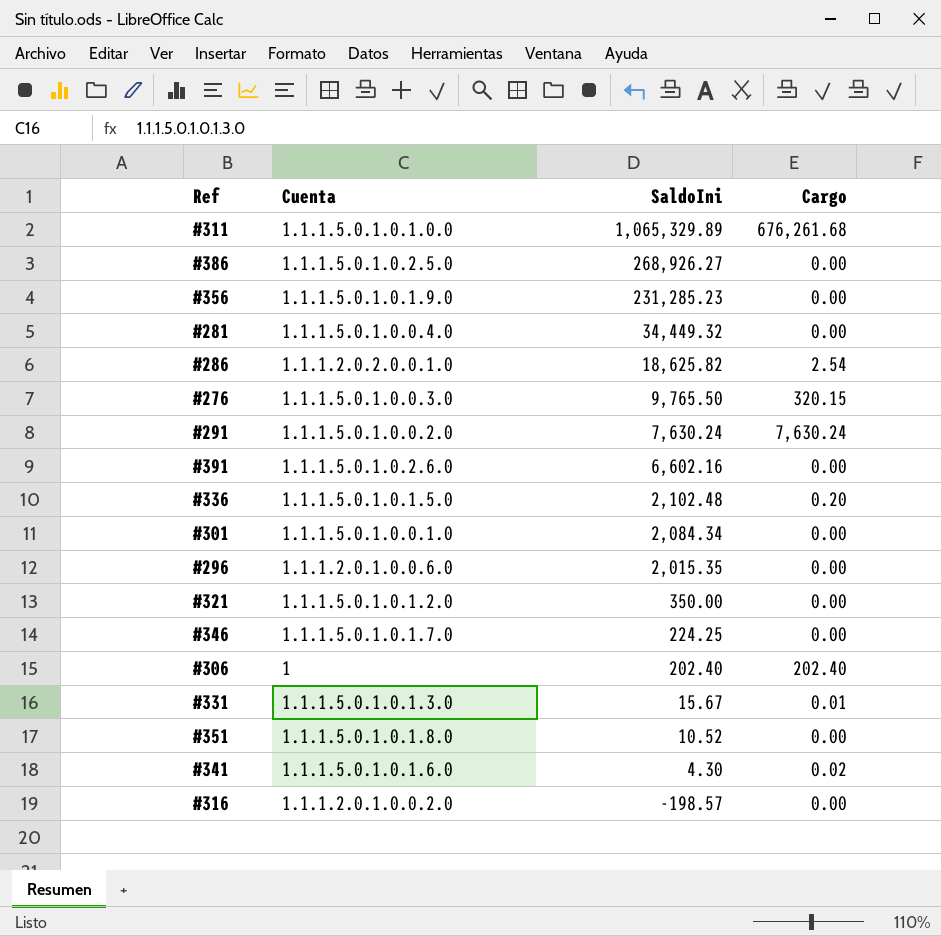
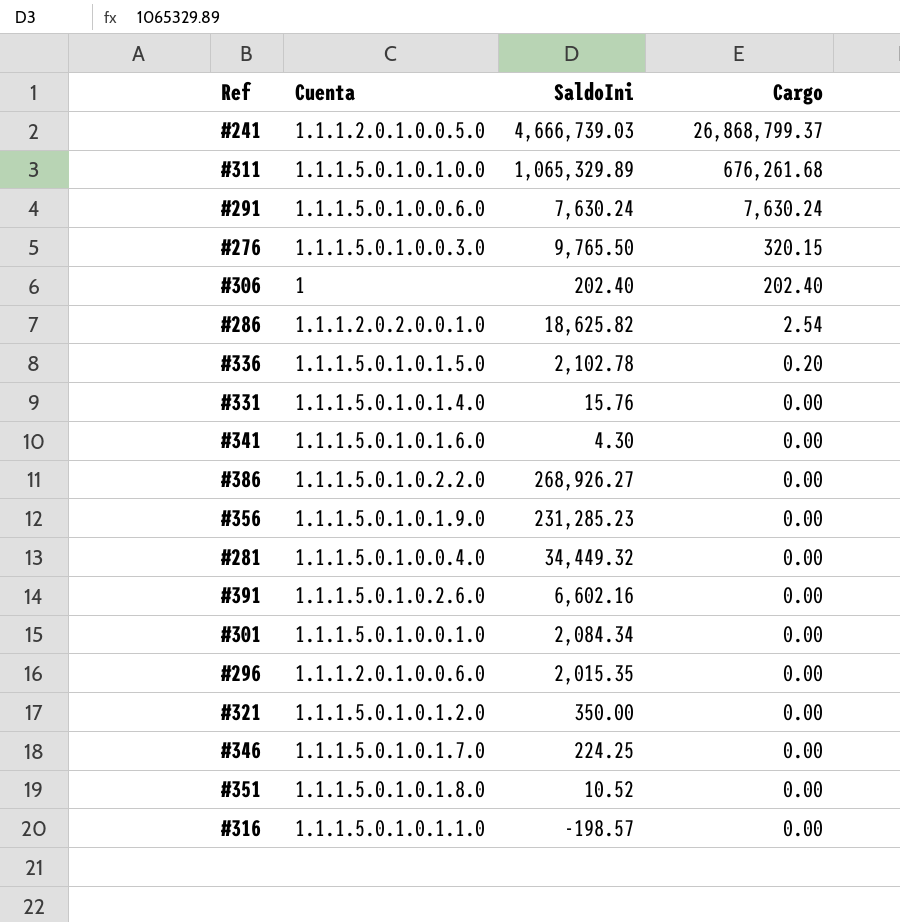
row order: SaldoIni descending -> Cargo descending
row #241: none -> 1.1.1.2.0.1.0.0.5.0 | 4,666,739.03 | 26,868,799.37
#291 | Cuenta: 1.1.1.5.0.1.0.0.2.0 -> 1.1.1.5.0.1.0.0.6.0
#336 | SaldoIni: 2,102.48 -> 2,102.78
#331 | Cuenta: 1.1.1.5.0.1.0.1.3.0 -> 1.1.1.5.0.1.0.1.4.0
#331 | SaldoIni: 15.67 -> 15.76
#331 | Cargo: 0.01 -> 0.00
#341 | Cargo: 0.02 -> 0.00
#386 | Cuenta: 1.1.1.5.0.1.0.2.5.0 -> 1.1.1.5.0.1.0.2.2.0
#316 | Cuenta: 1.1.1.2.0.1.0.0.2.0 -> 1.1.1.5.0.1.0.1.1.0

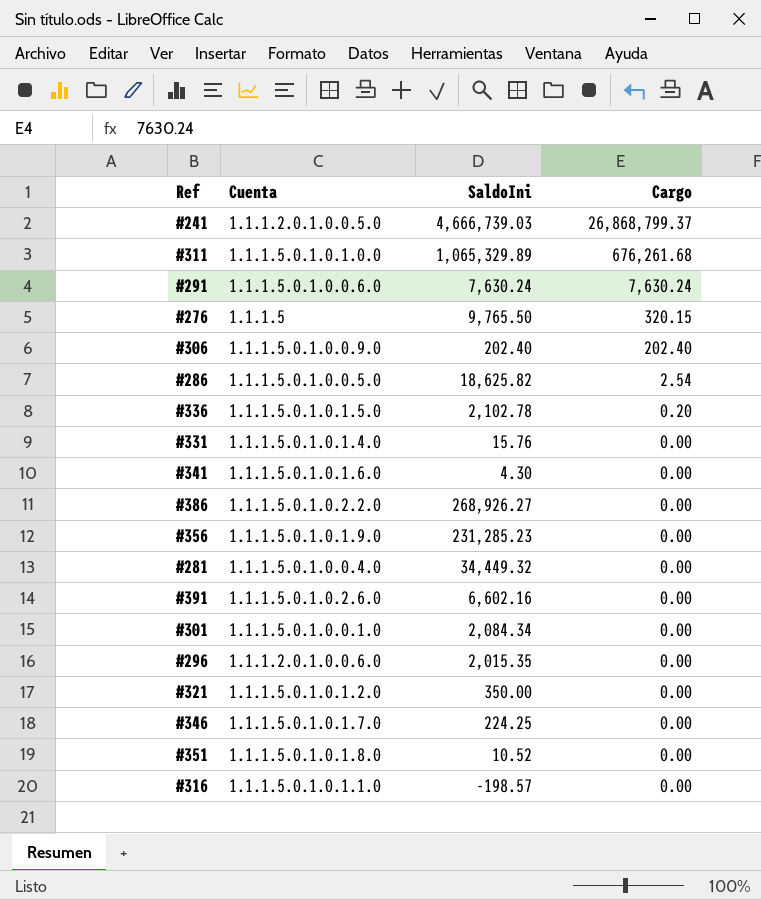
#276 | Cuenta: 1.1.1.5.0.1.0.0.3.0 -> 1.1.1.5
#306 | Cuenta: 1 -> 1.1.1.5.0.1.0.0.9.0
#286 | Cuenta: 1.1.1.2.0.2.0.0.1.0 -> 1.1.1.5.0.1.0.0.5.0

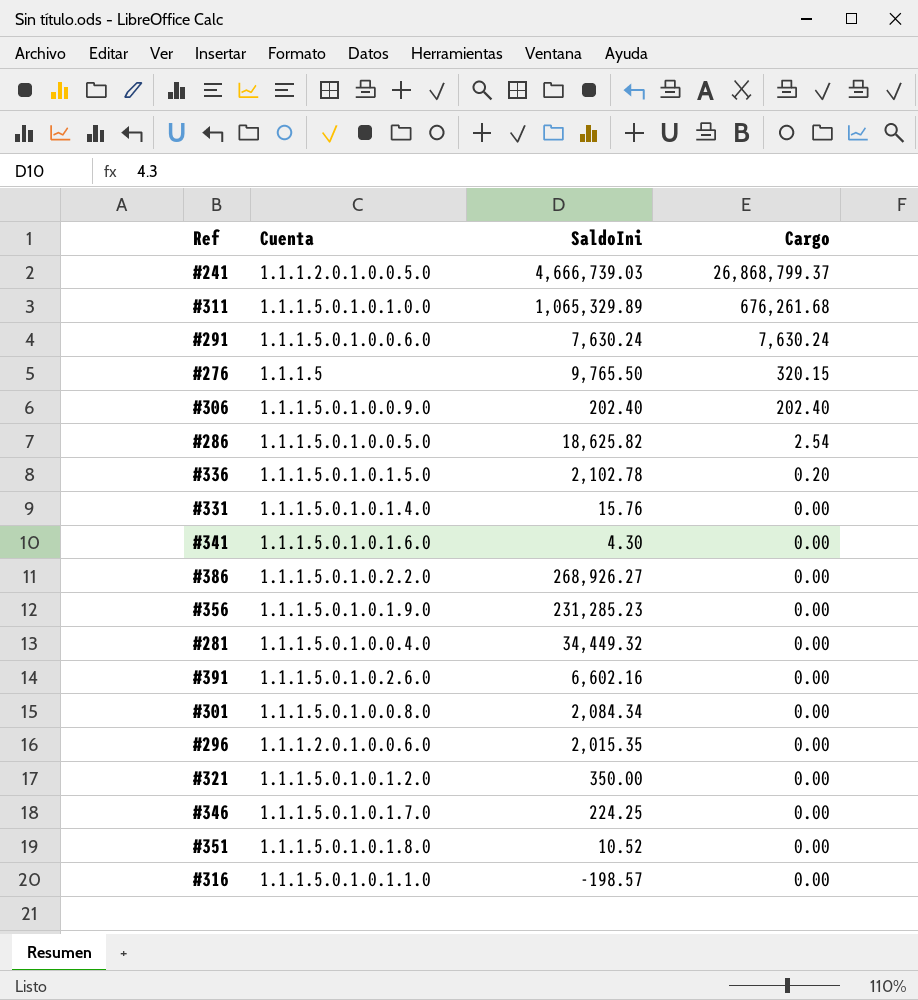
#301 | Cuenta: 1.1.1.5.0.1.0.0.1.0 -> 1.1.1.5.0.1.0.0.8.0

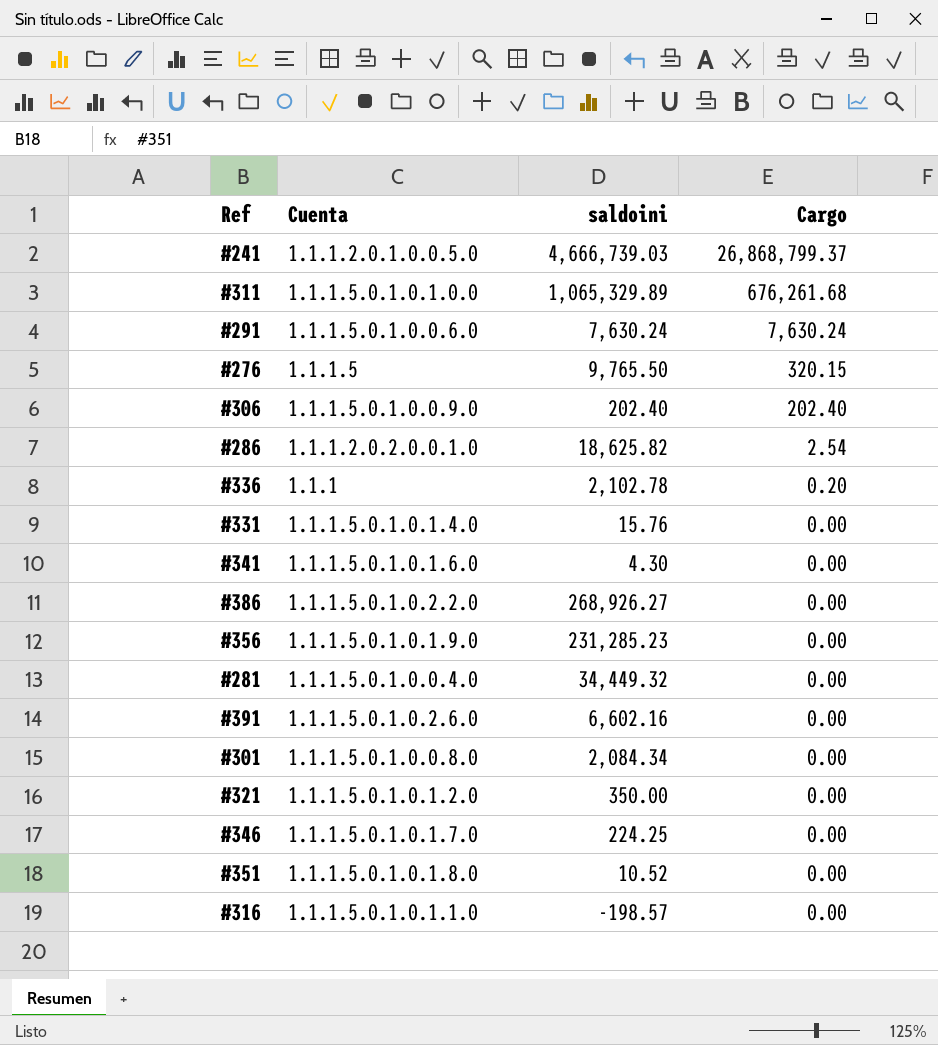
column name: SaldoIni -> saldoini
row #296: 1.1.1.2.0.1.0.0.6.0 | 2,015.35 | 0.00 -> none
#286 | Cuenta: 1.1.1.5.0.1.0.0.5.0 -> 1.1.1.2.0.2.0.0.1.0
#336 | Cuenta: 1.1.1.5.0.1.0.1.5.0 -> 1.1.1

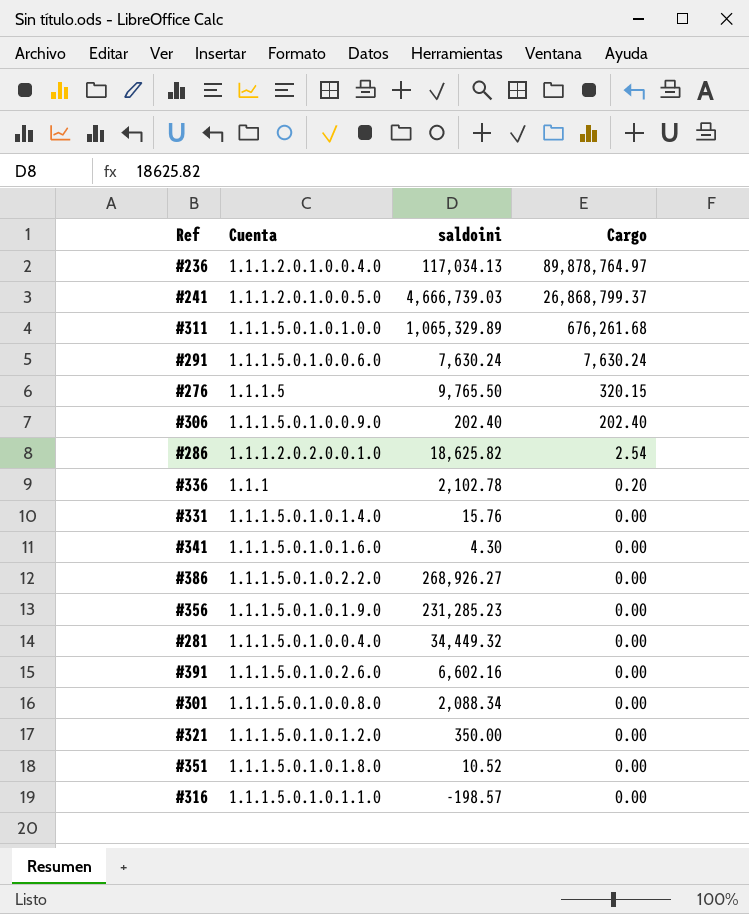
row #346: 1.1.1.5.0.1.0.1.7.0 | 224.25 | 0.00 -> none
row #236: none -> 1.1.1.2.0.1.0.0.4.0 | 117,034.13 | 89,878,764.97
#301 | saldoini: 2,084.34 -> 2,088.34

